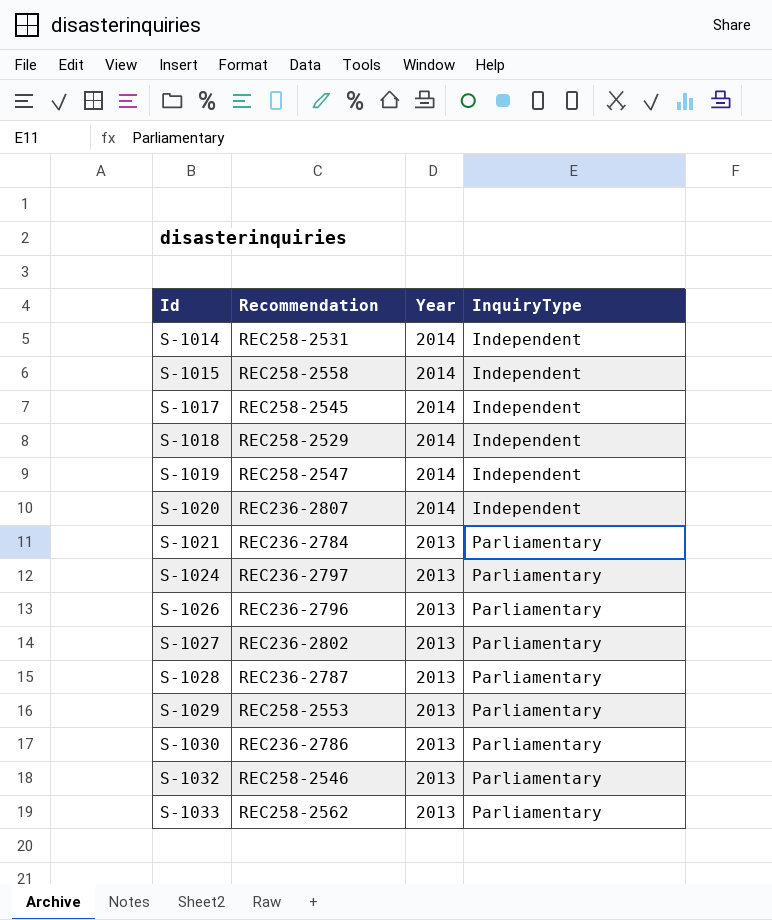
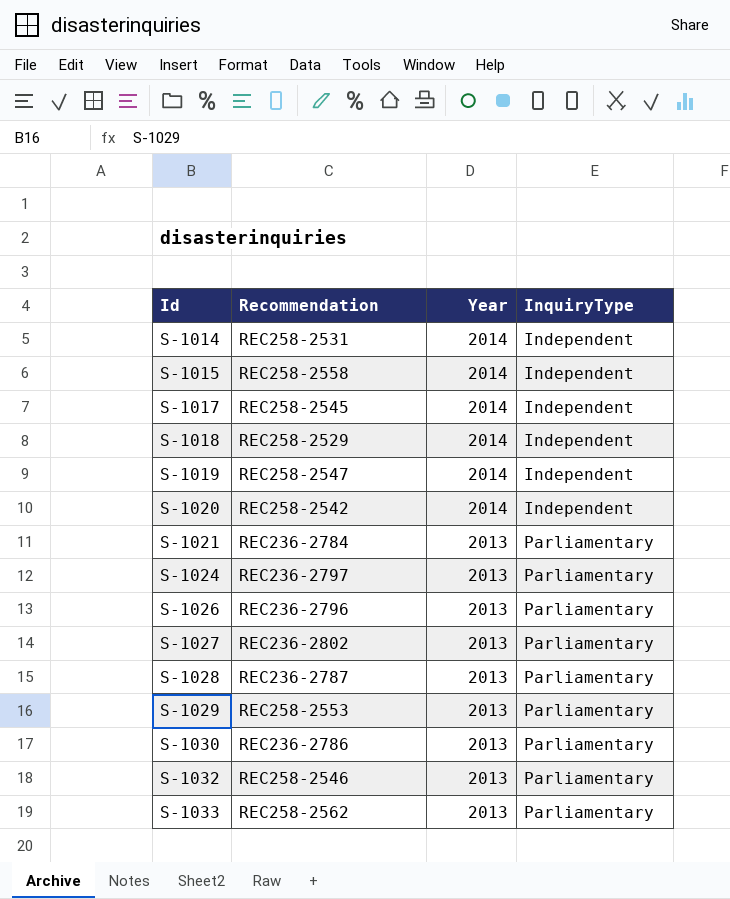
S-1020 | Recommendation: REC236-2807 -> REC258-2542

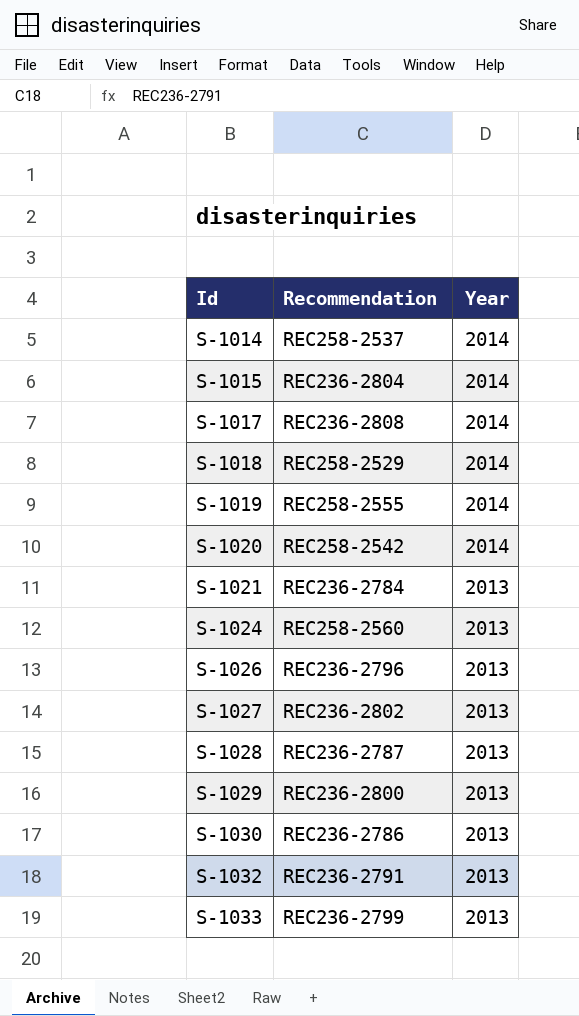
column InquiryType | position: 4 -> none
S-1014 | Recommendation: REC258-2531 -> REC258-2537
S-1015 | Recommendation: REC258-2558 -> REC236-2804
S-1017 | Recommendation: REC258-2545 -> REC236-2808
S-1019 | Recommendation: REC258-2547 -> REC258-2555
S-1024 | Recommendation: REC236-2797 -> REC258-2560
S-1029 | Recommendation: REC258-2553 -> REC236-2800
S-1032 | Recommendation: REC258-2546 -> REC236-2791
S-1033 | Recommendation: REC258-2562 -> REC236-2799

